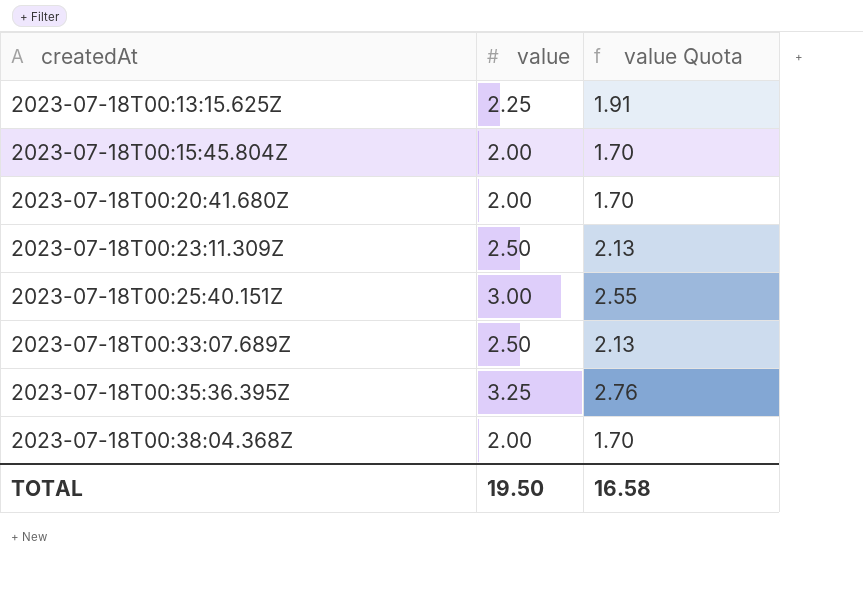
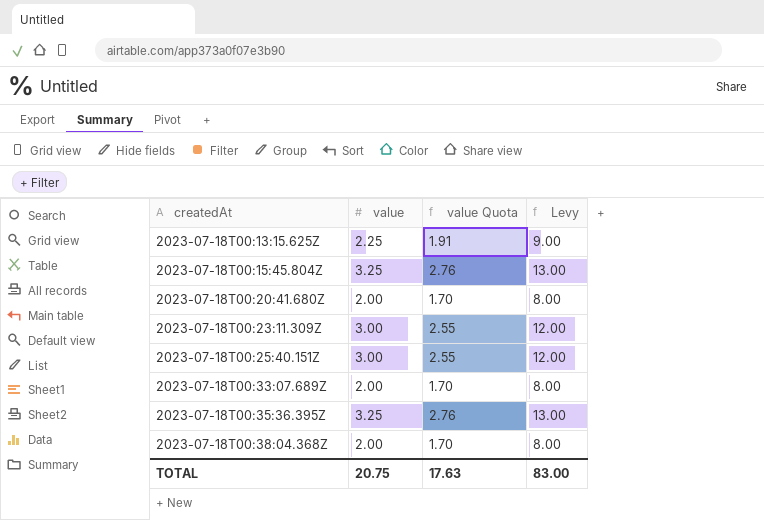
column Levy | formula: none -> [value] * 4
2023-07-18T00:15:45.804Z | value: 2.00 -> 3.25
2023-07-18T00:15:45.804Z | value Quota: 1.70 -> 2.76
2023-07-18T00:23:11.309Z | value: 2.50 -> 3.00
2023-07-18T00:23:11.309Z | value Quota: 2.13 -> 2.55
2023-07-18T00:33:07.689Z | value: 2.50 -> 2.00
2023-07-18T00:33:07.689Z | value Quota: 2.13 -> 1.70
TOTAL | value: 19.50 -> 20.75
TOTAL | value Quota: 16.58 -> 17.63

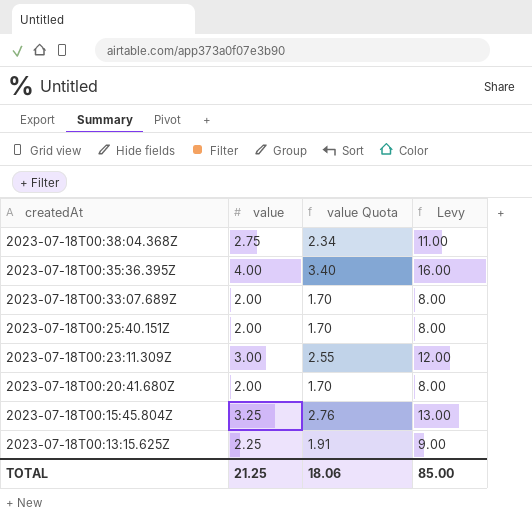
row order: createdAt ascending -> createdAt descending
2023-07-18T00:38:04.368Z | value: 2.00 -> 2.75
2023-07-18T00:38:04.368Z | value Quota: 1.70 -> 2.34
2023-07-18T00:38:04.368Z | Levy: 8.00 -> 11.00
2023-07-18T00:35:36.395Z | value: 3.25 -> 4.00
2023-07-18T00:35:36.395Z | value Quota: 2.76 -> 3.40
2023-07-18T00:35:36.395Z | Levy: 13.00 -> 16.00
2023-07-18T00:25:40.151Z | value: 3.00 -> 2.00
2023-07-18T00:25:40.151Z | value Quota: 2.55 -> 1.70
2023-07-18T00:25:40.151Z | Levy: 12.00 -> 8.00
TOTAL | value: 20.75 -> 21.25
TOTAL | value Quota: 17.63 -> 18.06
TOTAL | Levy: 83.00 -> 85.00

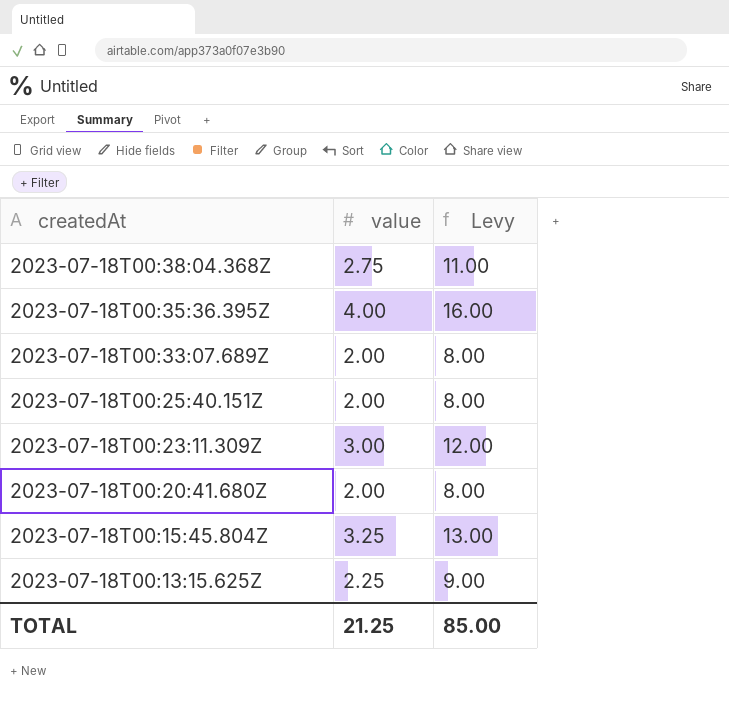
column value Quota | formula: [value] * 0.85 -> none

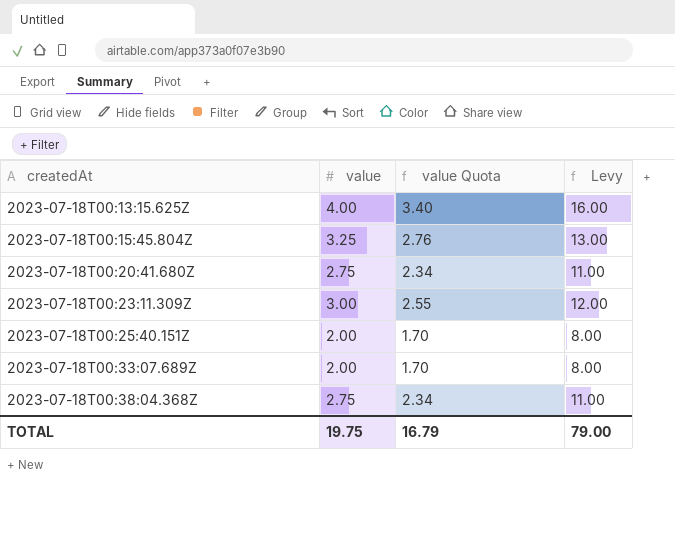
row order: createdAt descending -> createdAt ascending
column value Quota | formula: none -> [value] * 0.85
row 2023-07-18T00:35:36.395Z: 4.00 | 16.00 -> none
2023-07-18T00:13:15.625Z | value: 2.25 -> 4.00
2023-07-18T00:13:15.625Z | Levy: 9.00 -> 16.00
2023-07-18T00:20:41.680Z | value: 2.00 -> 2.75
2023-07-18T00:20:41.680Z | Levy: 8.00 -> 11.00
TOTAL | value: 21.25 -> 19.75
TOTAL | Levy: 85.00 -> 79.00

